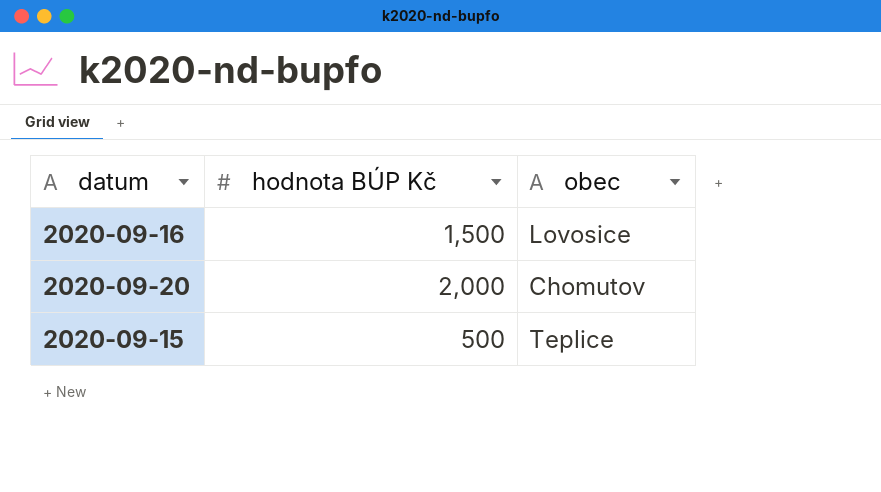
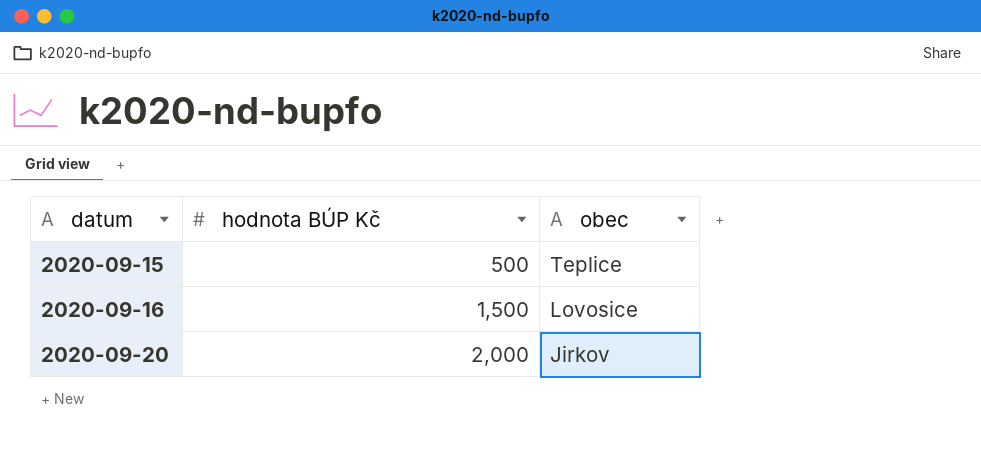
row order: none -> datum ascending
2020-09-20 | obec: Chomutov -> Jirkov

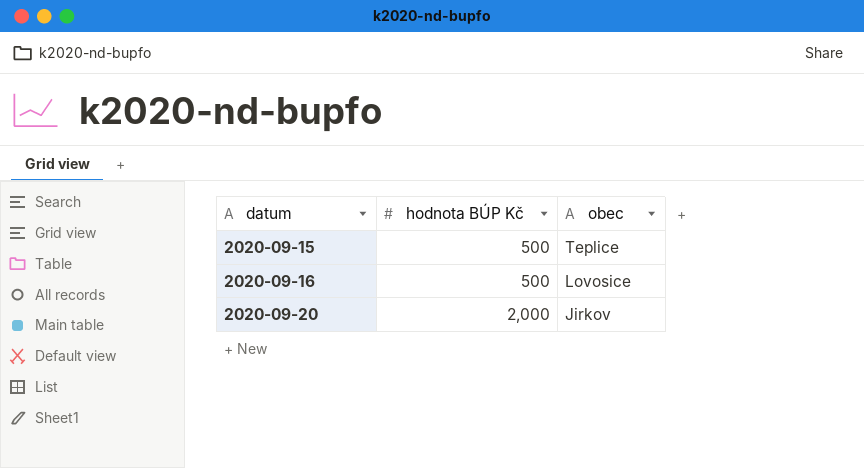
2020-09-16 | hodnota BÚP Kč: 1,500 -> 500

